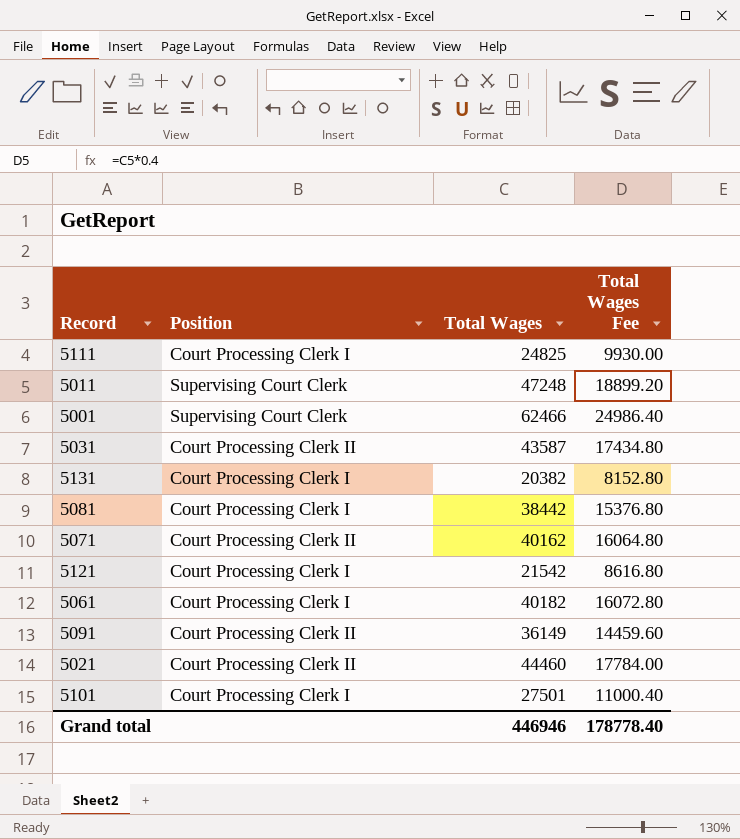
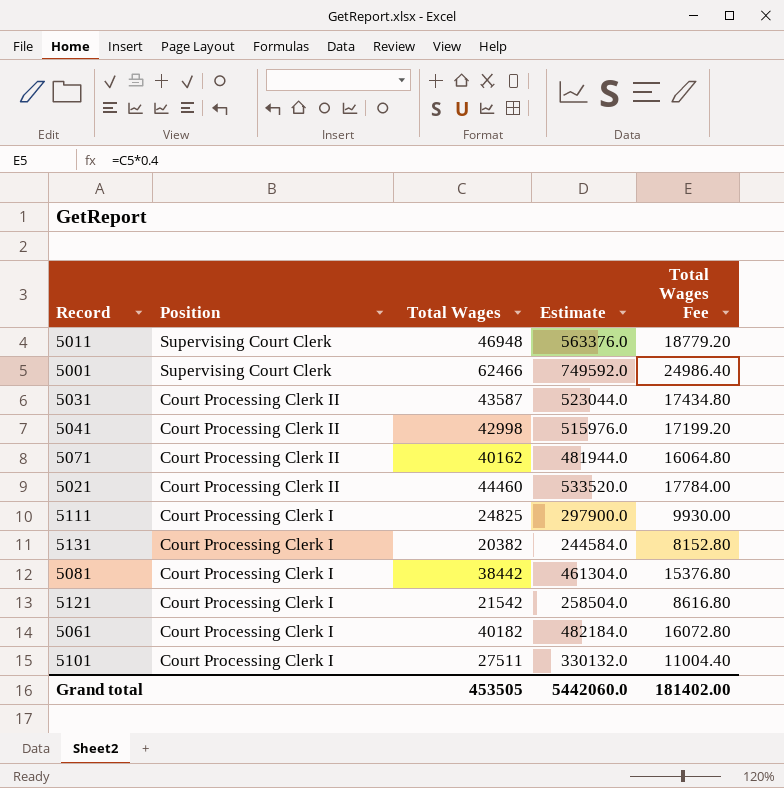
row order: none -> Position descending
column Estimate | formula: none -> [Total Wages] * 12
row 5091: Court Processing Clerk II | 36149 | 14459.60 -> none
5011 | Total Wages: 47248 -> 46948
5011 | Total Wages Fee: 18899.20 -> 18779.20
row 5041: none -> Court Processing Clerk II | 42998 | 515976.0 | 17199.20
5101 | Total Wages: 27501 -> 27511
5101 | Total Wages Fee: 11000.40 -> 11004.40
Grand total | Total Wages: 446946 -> 453505
Grand total | Total Wages Fee: 178778.40 -> 181402.00

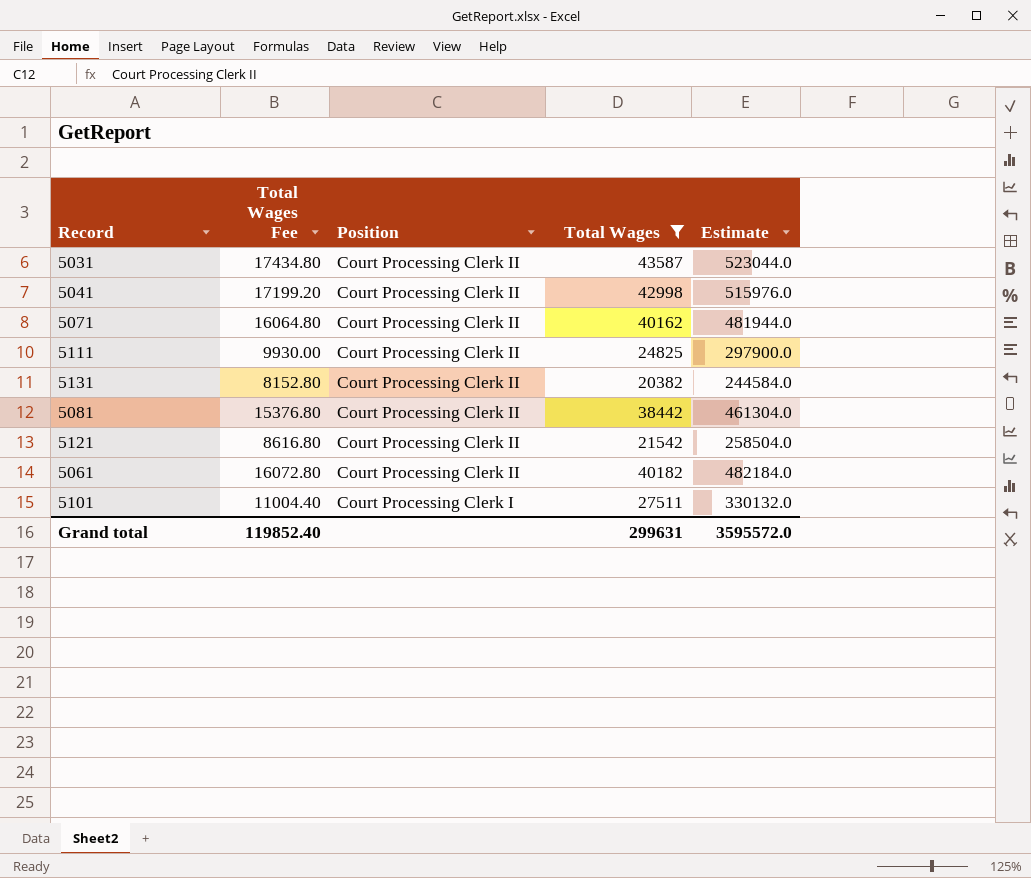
filter: none -> Total Wages <= 43587
column Total Wages Fee | position: 5 -> 2
5111 | Position: Court Processing Clerk I -> Court Processing Clerk II
5131 | Position: Court Processing Clerk I -> Court Processing Clerk II
5081 | Position: Court Processing Clerk I -> Court Processing Clerk II
5121 | Position: Court Processing Clerk I -> Court Processing Clerk II
5061 | Position: Court Processing Clerk I -> Court Processing Clerk II
Grand total | Total Wages Fee: 181402.00 -> 119852.40
Grand total | Total Wages: 453505 -> 299631
Grand total | Estimate: 5442060.0 -> 3595572.0

